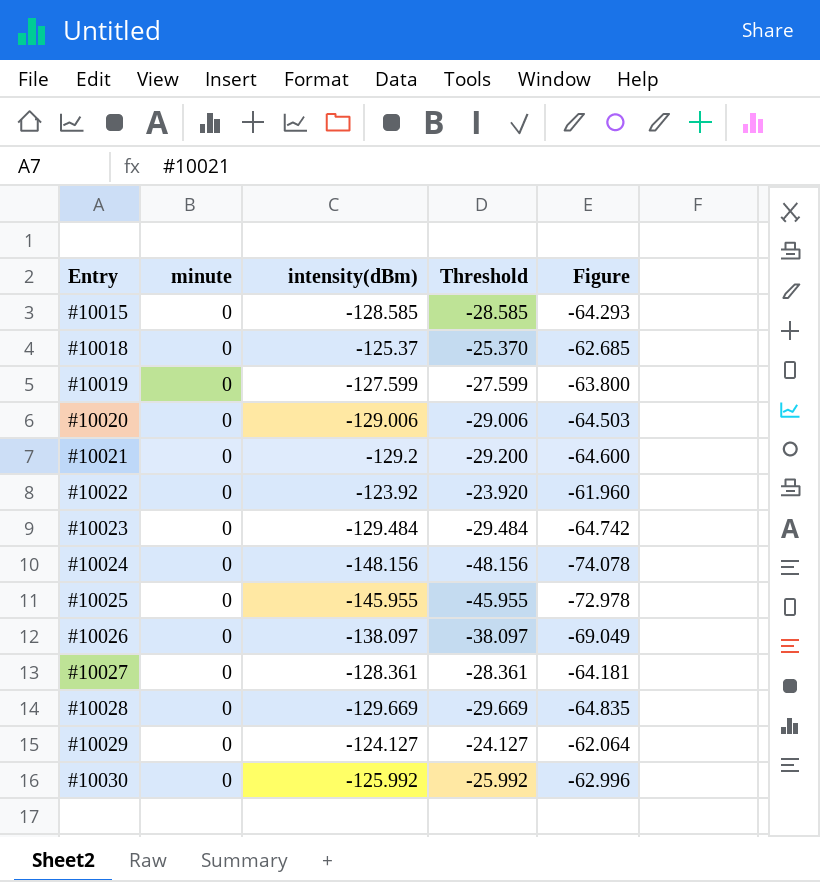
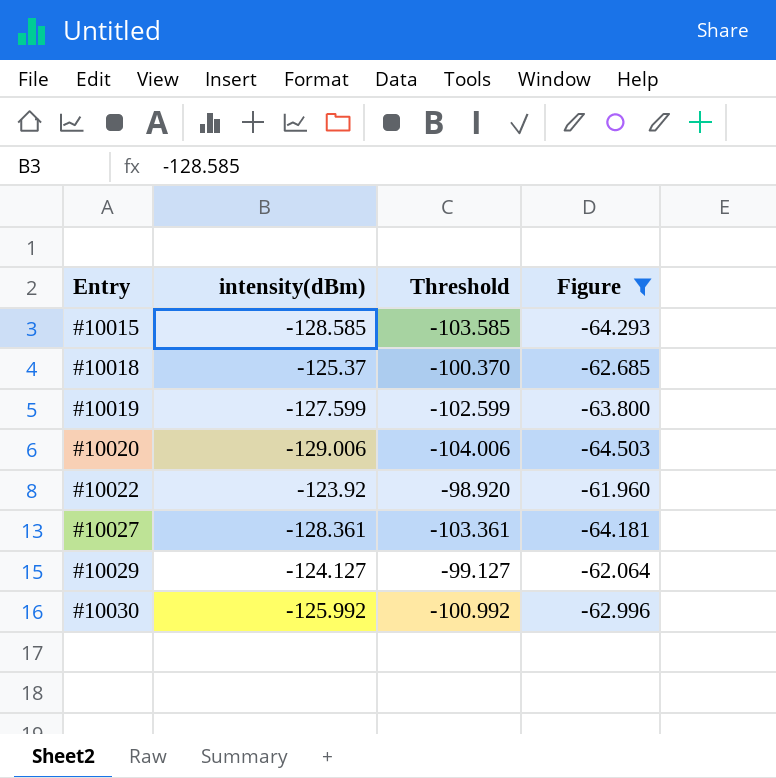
filter: none -> Figure >= -64.503
column minute | position: 2 -> none
column Threshold | formula: [intensity(dBm)] + 100 -> [intensity(dBm)] + 25

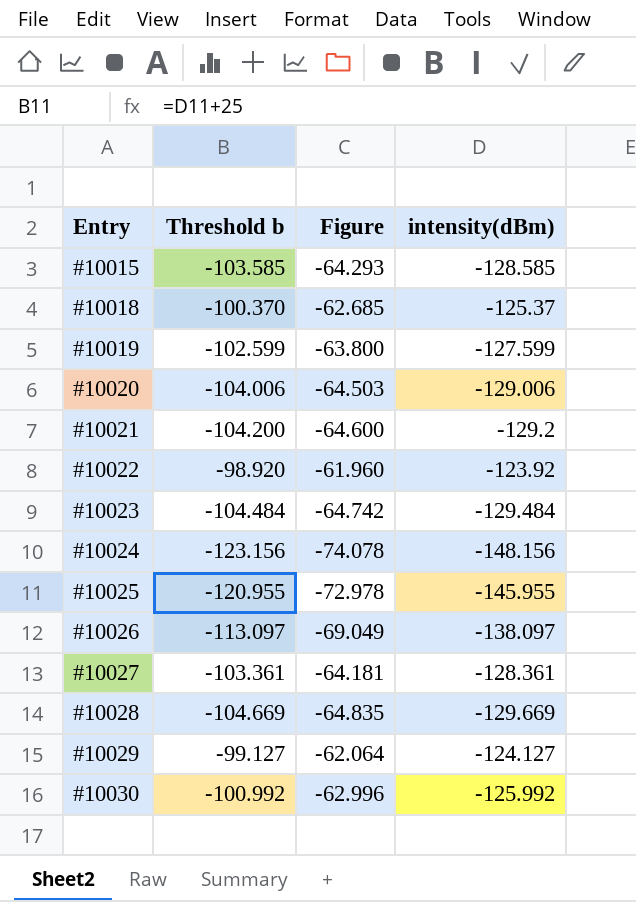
filter: Figure >= -64.503 -> none
column name: Threshold -> Threshold b
column intensity(dBm) | position: 2 -> 4

